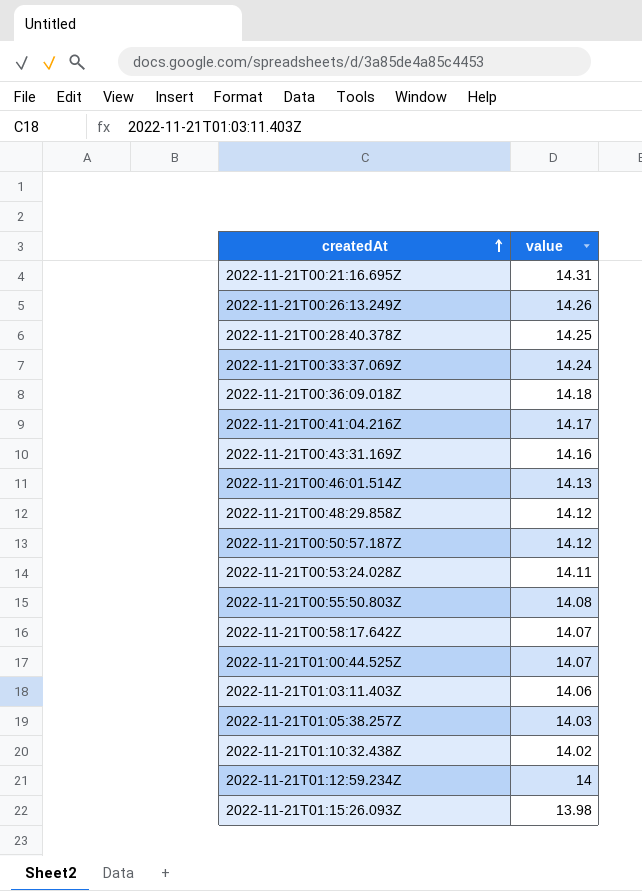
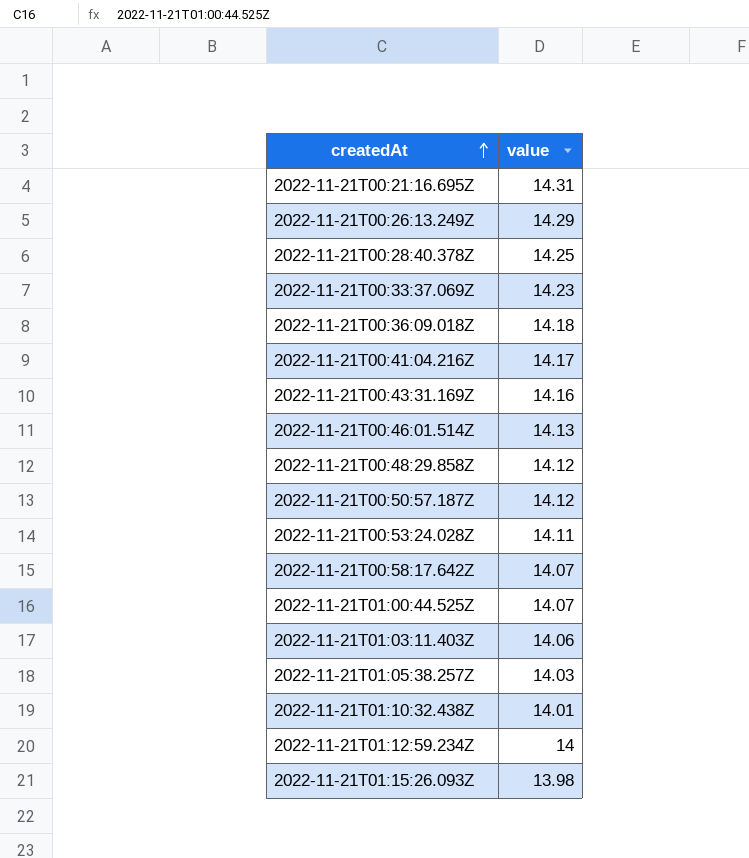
row 2022-11-21T00:55:50.803Z: 14.08 -> none
2022-11-21T00:26:13.249Z | value: 14.26 -> 14.29
2022-11-21T00:33:37.069Z | value: 14.24 -> 14.23
2022-11-21T01:10:32.438Z | value: 14.02 -> 14.01

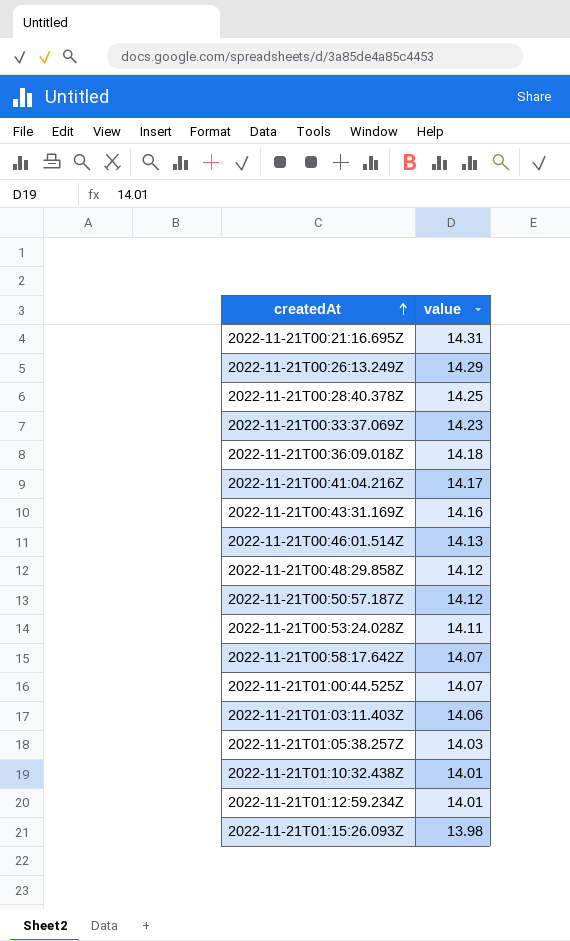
2022-11-21T01:12:59.234Z | value: 14 -> 14.01

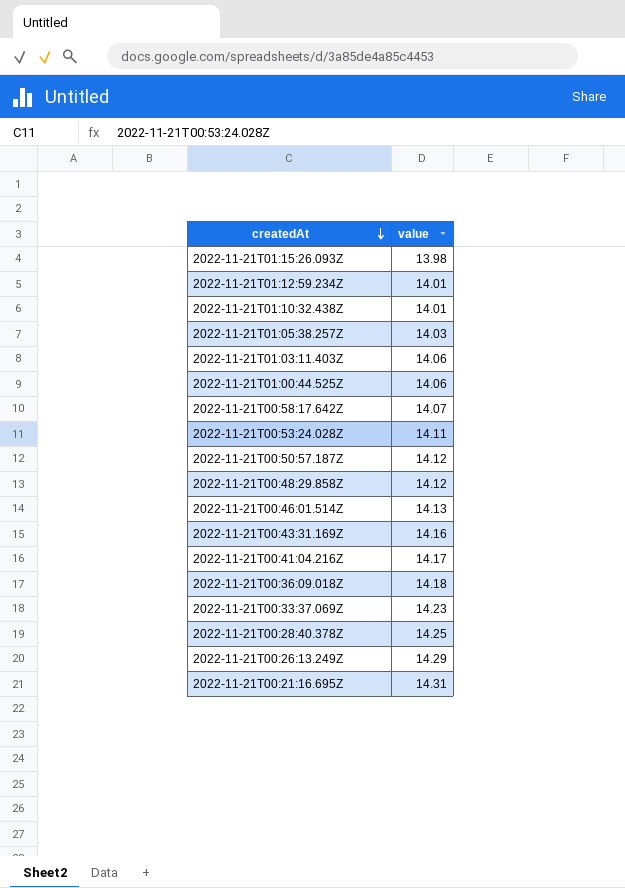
row order: createdAt ascending -> createdAt descending
2022-11-21T01:00:44.525Z | value: 14.07 -> 14.06

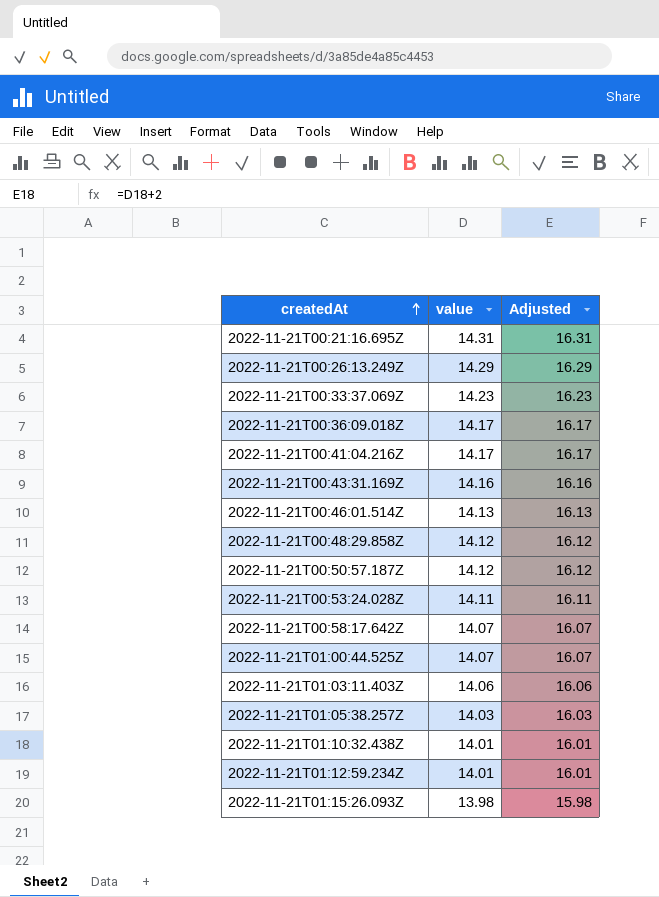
row order: createdAt descending -> createdAt ascending
column Adjusted | formula: none -> [value] + 2
row 2022-11-21T00:28:40.378Z: 14.25 -> none
2022-11-21T00:36:09.018Z | value: 14.18 -> 14.17
2022-11-21T01:00:44.525Z | value: 14.06 -> 14.07

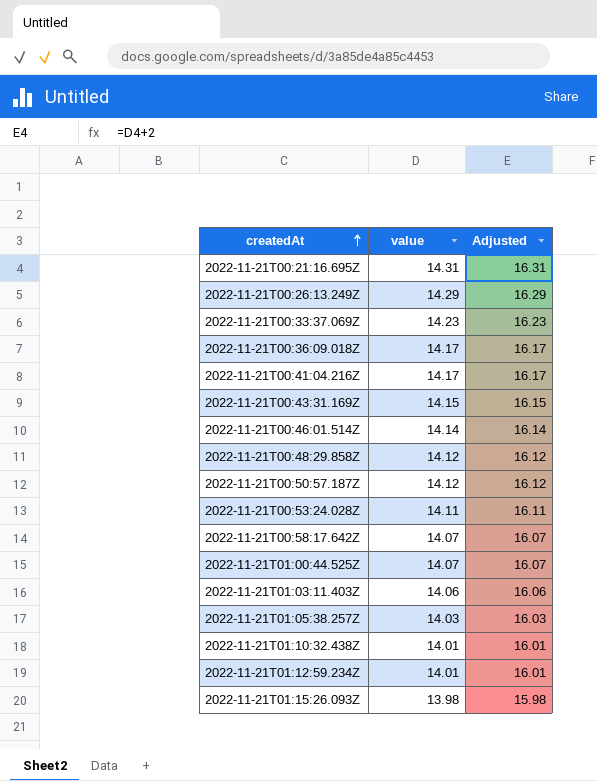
2022-11-21T00:43:31.169Z | value: 14.16 -> 14.15
2022-11-21T00:43:31.169Z | Adjusted: 16.16 -> 16.15
2022-11-21T00:46:01.514Z | value: 14.13 -> 14.14
2022-11-21T00:46:01.514Z | Adjusted: 16.13 -> 16.14

